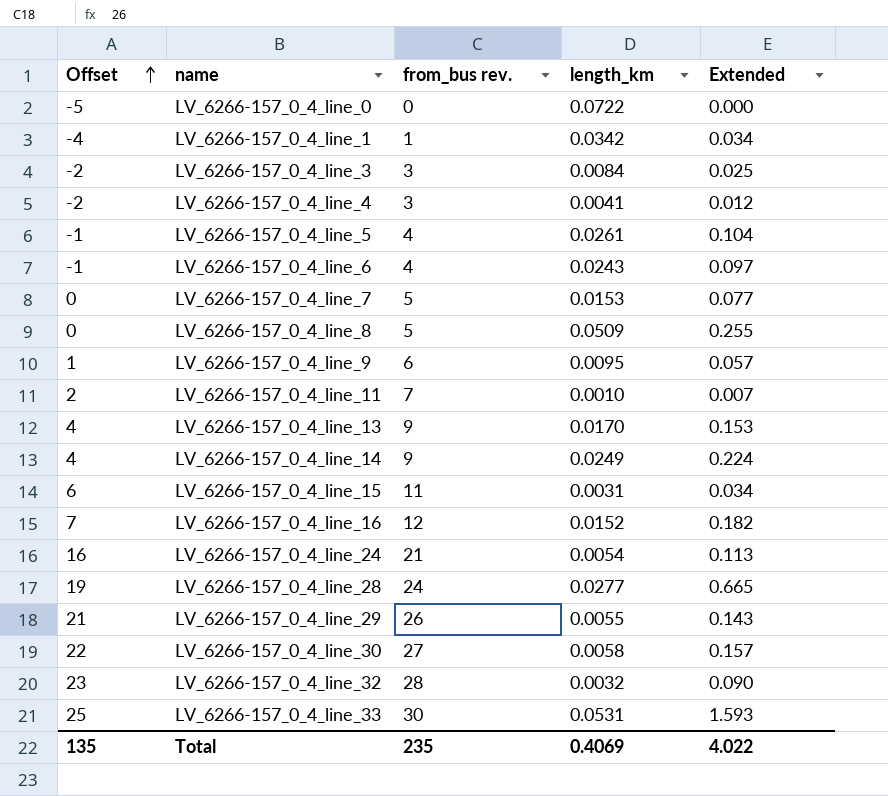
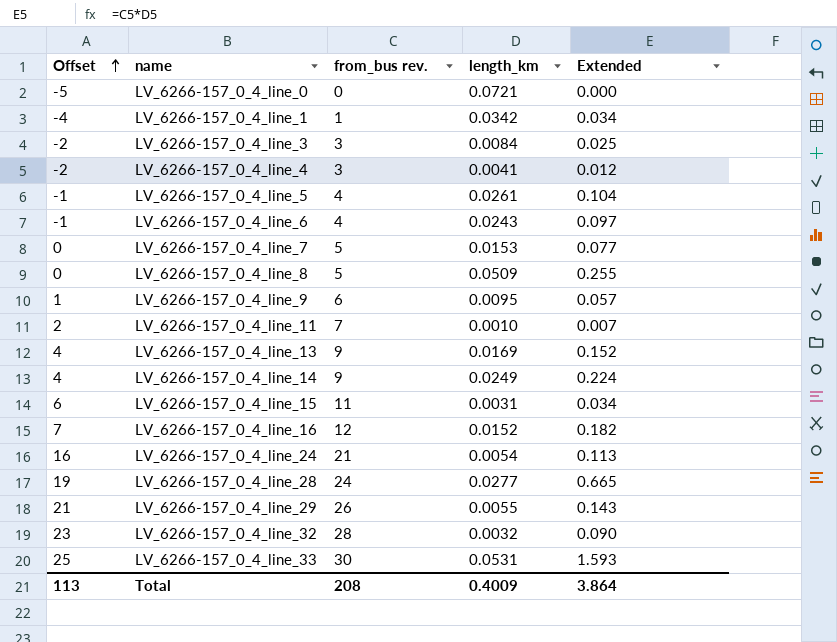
row LV_6266-157_0_4_line_30: 22 | 27 | 0.0058 | 0.157 -> none
LV_6266-157_0_4_line_0 | length_km: 0.0722 -> 0.0721
LV_6266-157_0_4_line_13 | length_km: 0.0170 -> 0.0169
LV_6266-157_0_4_line_13 | Extended: 0.153 -> 0.152
Total | Offset: 135 -> 113
Total | from_bus rev.: 235 -> 208
Total | length_km: 0.4069 -> 0.4009
Total | Extended: 4.022 -> 3.864

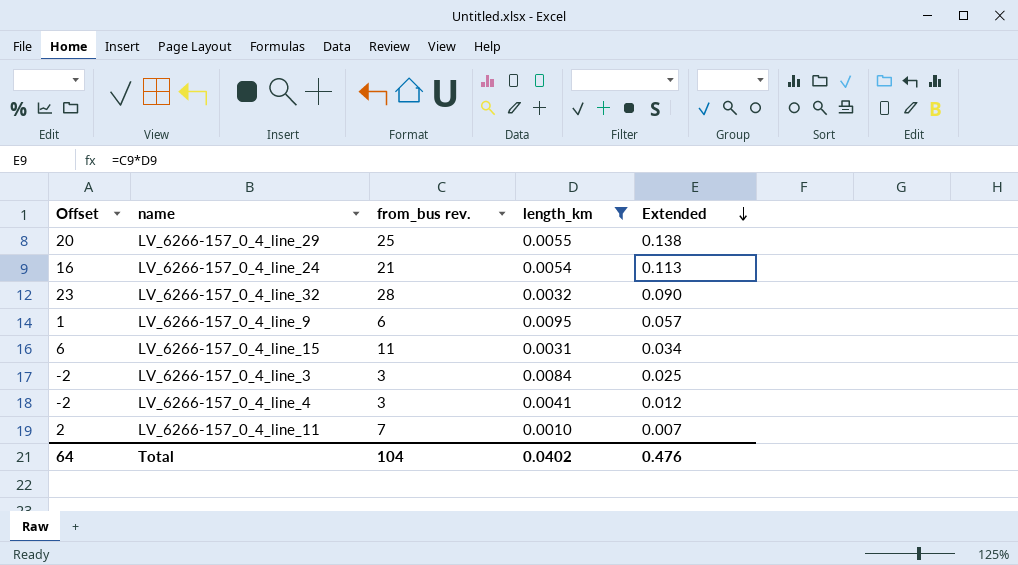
filter: none -> length_km <= 0.0095
row order: Offset ascending -> Extended descending
LV_6266-157_0_4_line_29 | Offset: 21 -> 20
LV_6266-157_0_4_line_29 | from_bus rev.: 26 -> 25
LV_6266-157_0_4_line_29 | Extended: 0.143 -> 0.138
Total | Offset: 113 -> 64
Total | from_bus rev.: 208 -> 104
Total | length_km: 0.4009 -> 0.0402
Total | Extended: 3.864 -> 0.476

